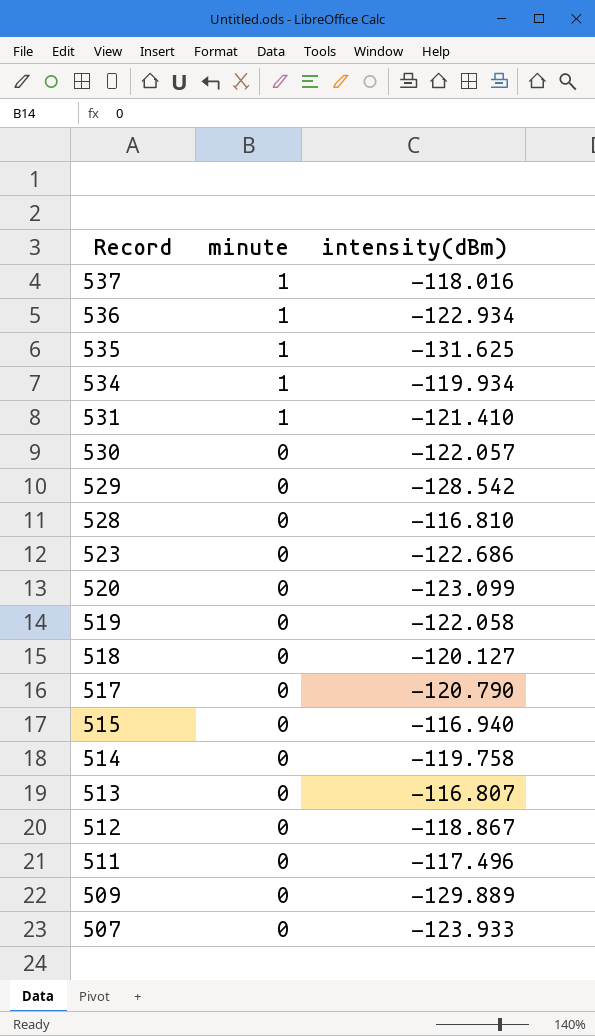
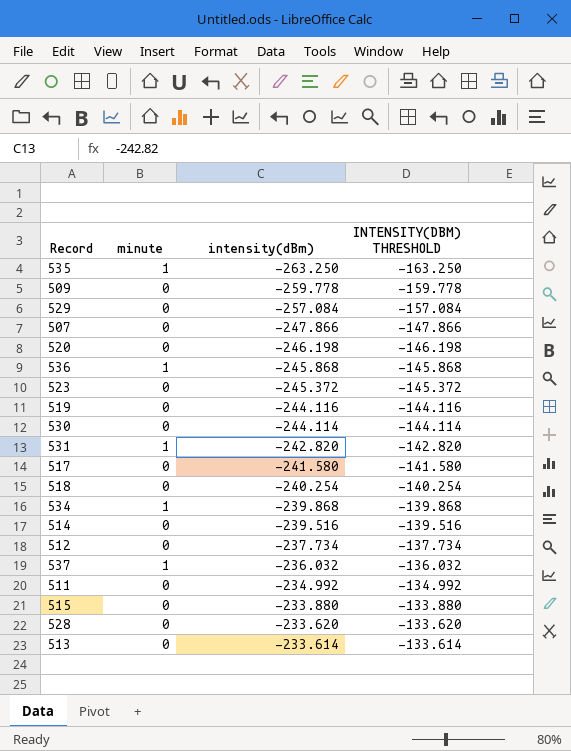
row order: Record descending -> intensity(dBm) ascending
column INTENSITY(DBM) THRESHOLD | formula: none -> [intensity(dBm)] + 100
535 | intensity(dBm): -131.625 -> -263.250
509 | intensity(dBm): -129.889 -> -259.778
529 | intensity(dBm): -128.542 -> -257.084
507 | intensity(dBm): -123.933 -> -247.866
520 | intensity(dBm): -123.099 -> -246.198
536 | intensity(dBm): -122.934 -> -245.868
523 | intensity(dBm): -122.686 -> -245.372
519 | intensity(dBm): -122.058 -> -244.116
530 | intensity(dBm): -122.057 -> -244.114
531 | intensity(dBm): -121.410 -> -242.820
517 | intensity(dBm): -120.790 -> -241.580
518 | intensity(dBm): -120.127 -> -240.254
534 | intensity(dBm): -119.934 -> -239.868
514 | intensity(dBm): -119.758 -> -239.516
512 | intensity(dBm): -118.867 -> -237.734
537 | intensity(dBm): -118.016 -> -236.032
511 | intensity(dBm): -117.496 -> -234.992
515 | intensity(dBm): -116.940 -> -233.880
528 | intensity(dBm): -116.810 -> -233.620
513 | intensity(dBm): -116.807 -> -233.614

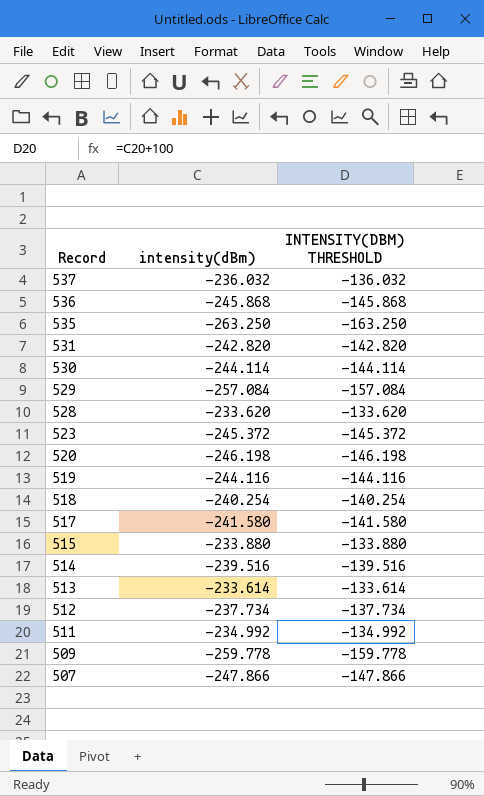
row order: intensity(dBm) ascending -> Record descending
column minute | position: 2 -> none
row 534: 1 | -239.868 | -139.868 -> none

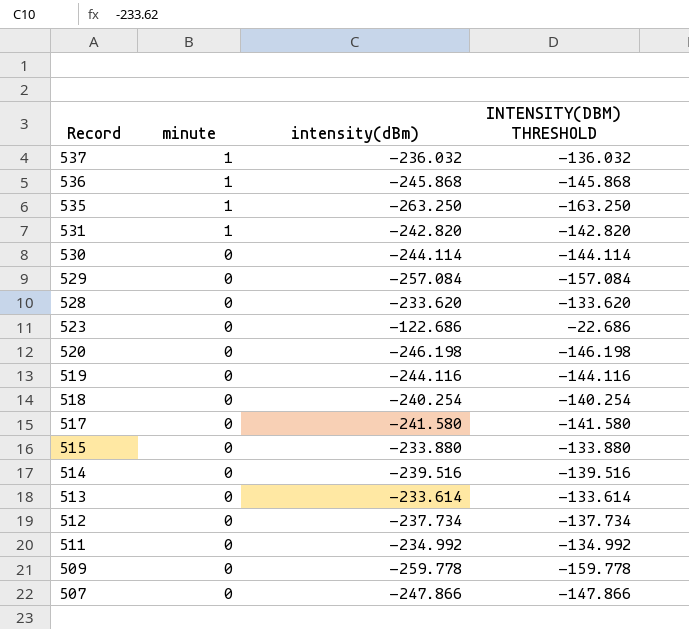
column minute | position: none -> 2
523 | intensity(dBm): -245.372 -> -122.686
523 | INTENSITY(DBM) THRESHOLD: -145.372 -> -22.686

